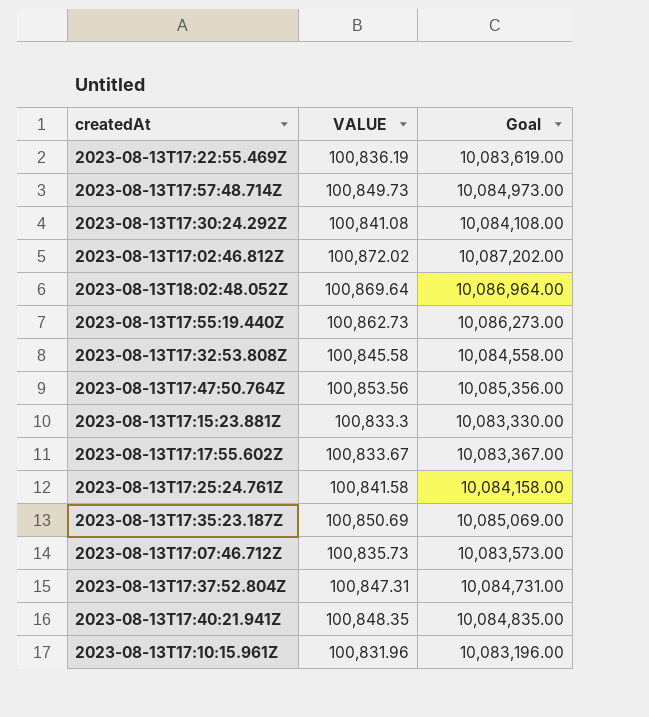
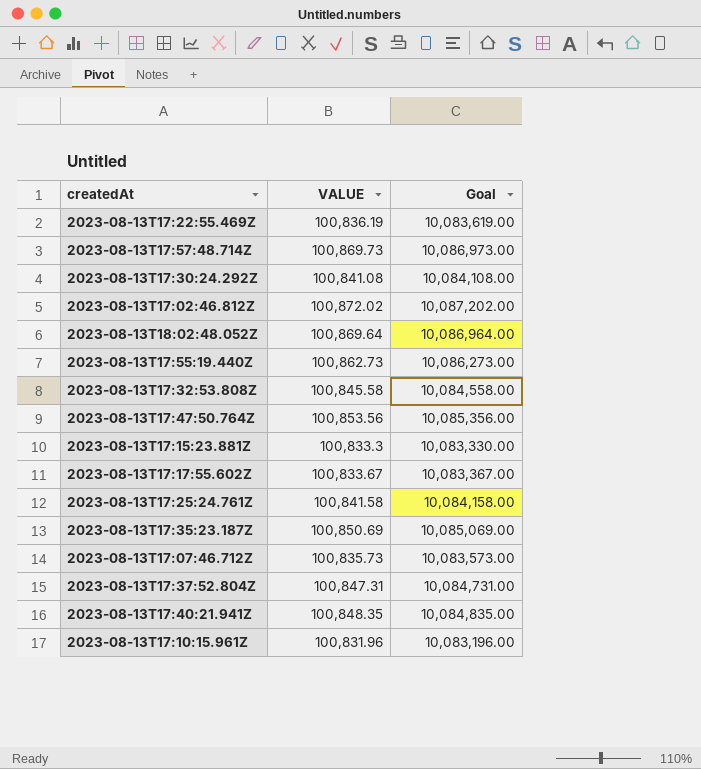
2023-08-13T17:57:48.714Z | VALUE: 100,849.73 -> 100,869.73
2023-08-13T17:57:48.714Z | Goal: 10,084,973.00 -> 10,086,973.00

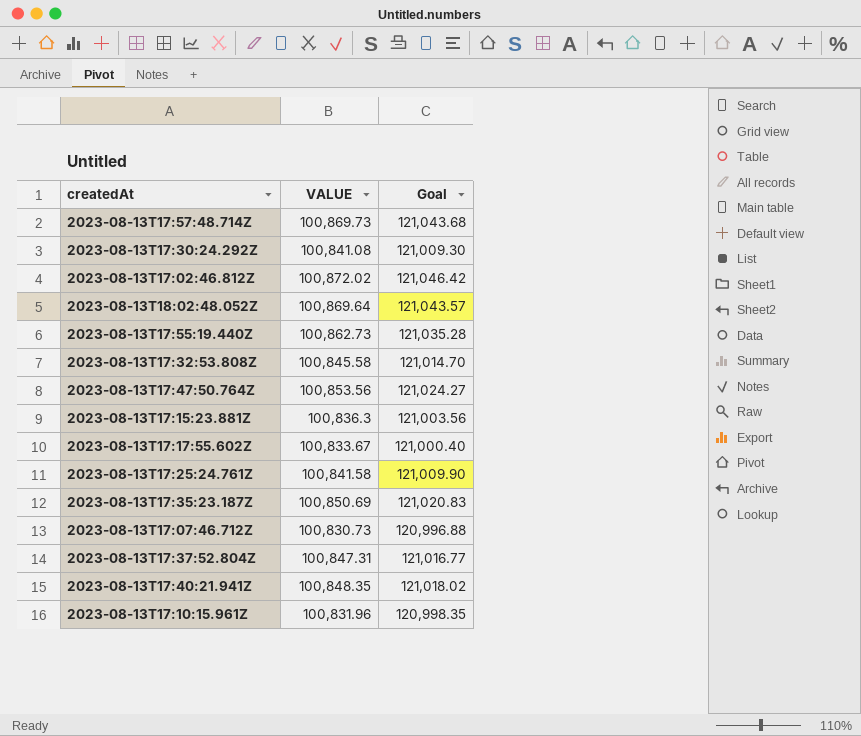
column Goal | formula: [VALUE] * 100 -> [VALUE] * 1.2
row 2023-08-13T17:22:55.469Z: 100,836.19 | 10,083,619.00 -> none
2023-08-13T17:15:23.881Z | VALUE: 100,833.3 -> 100,836.3
2023-08-13T17:07:46.712Z | VALUE: 100,835.73 -> 100,830.73

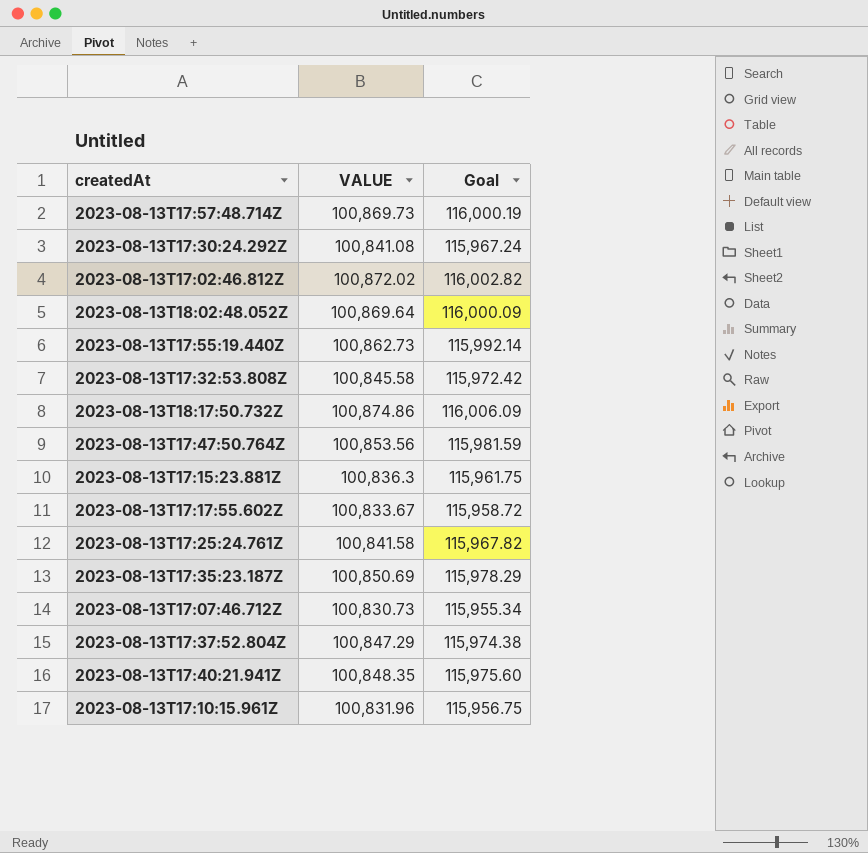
column Goal | formula: [VALUE] * 1.2 -> [VALUE] * 1.15
row 2023-08-13T18:17:50.732Z: none -> 100,874.86 | 116,006.09
2023-08-13T17:37:52.804Z | VALUE: 100,847.31 -> 100,847.29

